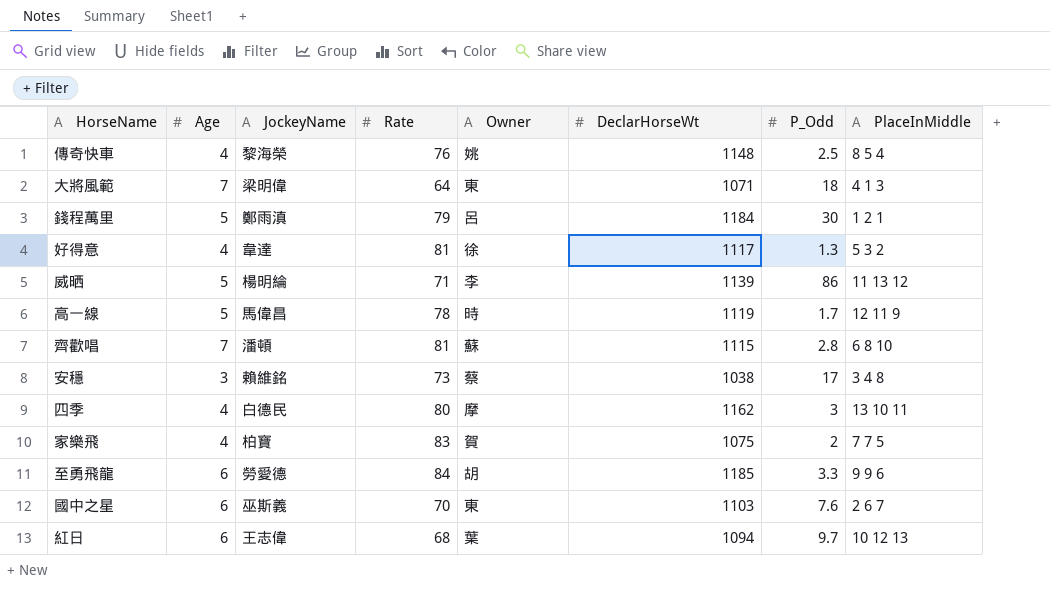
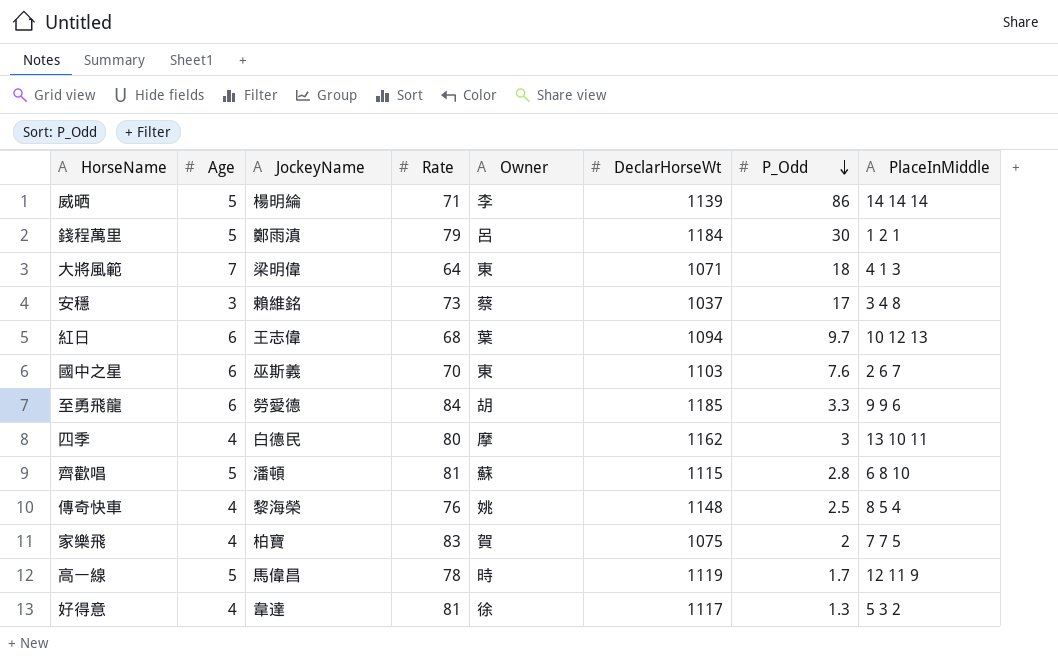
row order: none -> P_Odd descending
威晒 | PlaceInMiddle: 11 13 12 -> 14 14 14
安穩 | DeclarHorseWt: 1038 -> 1037
齊歡唱 | Age: 7 -> 5

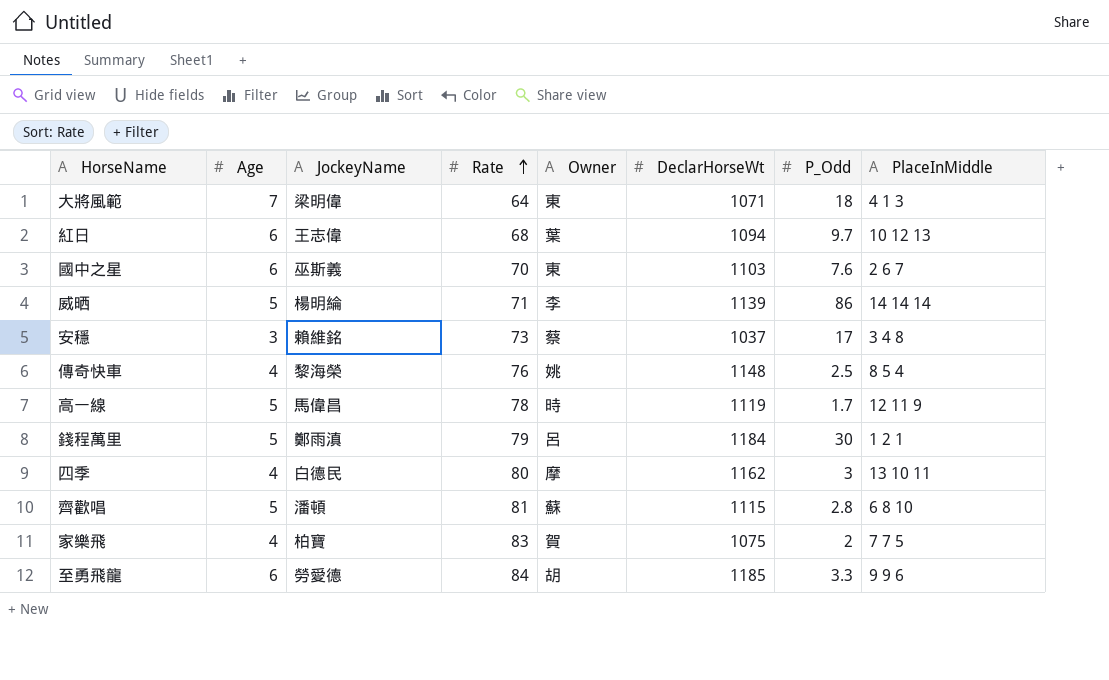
row order: P_Odd descending -> Rate ascending
row 好得意: 4 | 韋達 | 81 | 徐 | 1117 | 1.3 | 5 3 2 -> none

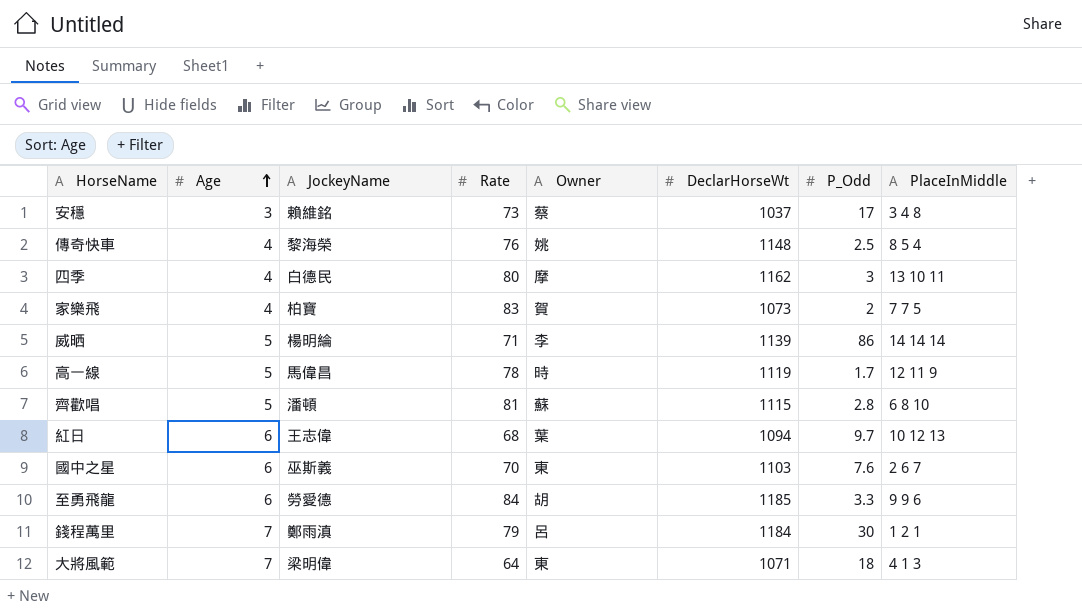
row order: Rate ascending -> Age ascending
家樂飛 | DeclarHorseWt: 1075 -> 1073
錢程萬里 | Age: 5 -> 7

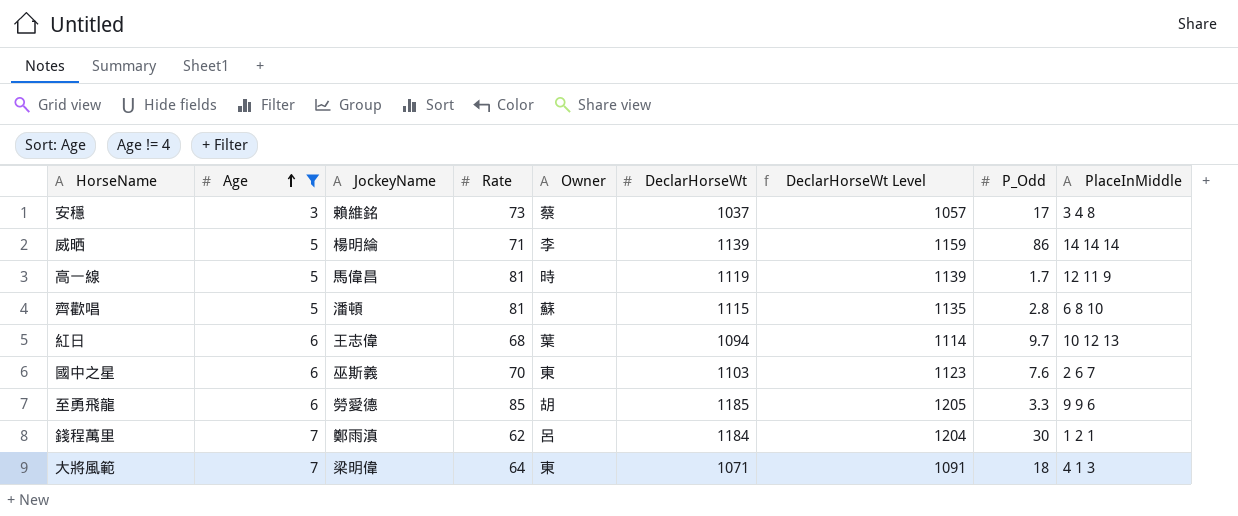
filter: none -> Age != 4
column DeclarHorseWt Level | formula: none -> [DeclarHorseWt] + 20
高一線 | Rate: 78 -> 81
至勇飛龍 | Rate: 84 -> 85
錢程萬里 | Rate: 79 -> 62

